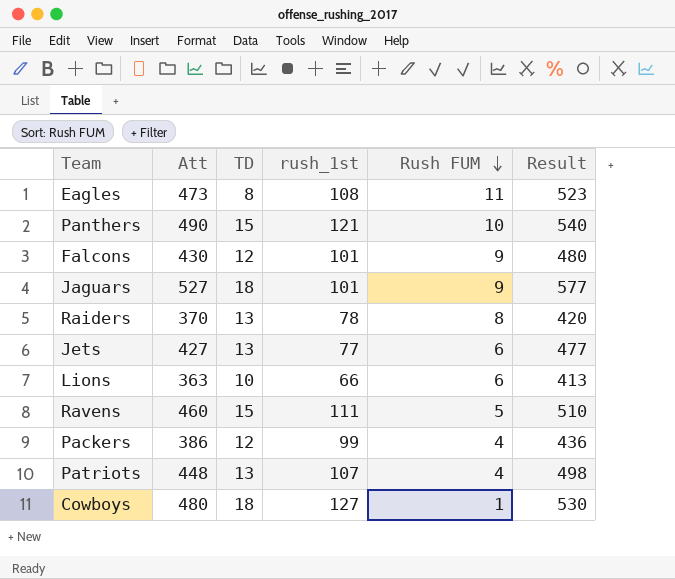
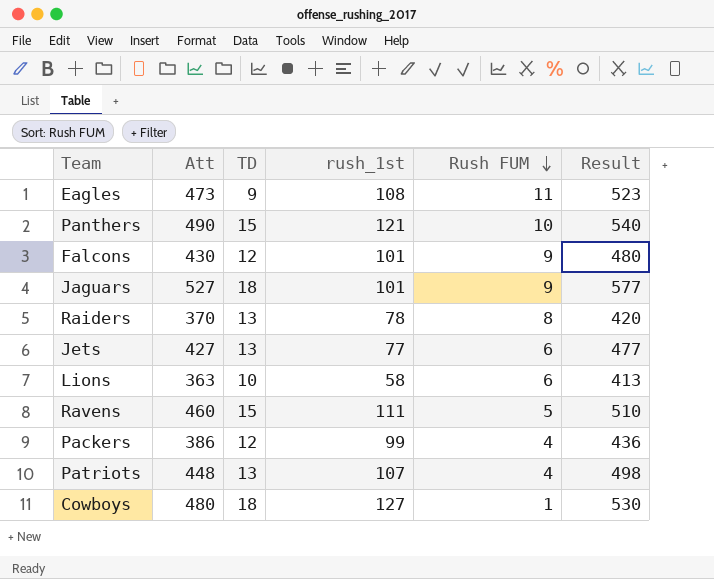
Eagles | TD: 8 -> 9
Lions | rush_1st: 66 -> 58

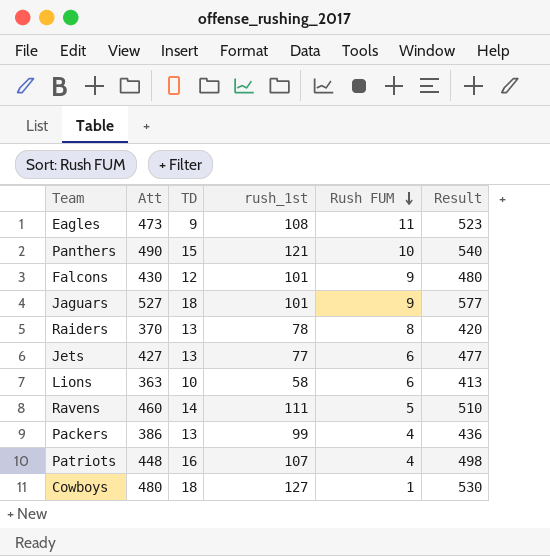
Ravens | TD: 15 -> 14
Packers | TD: 12 -> 13
Patriots | TD: 13 -> 16

